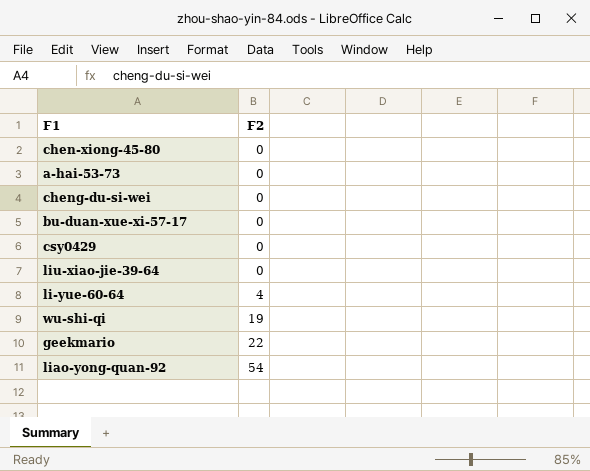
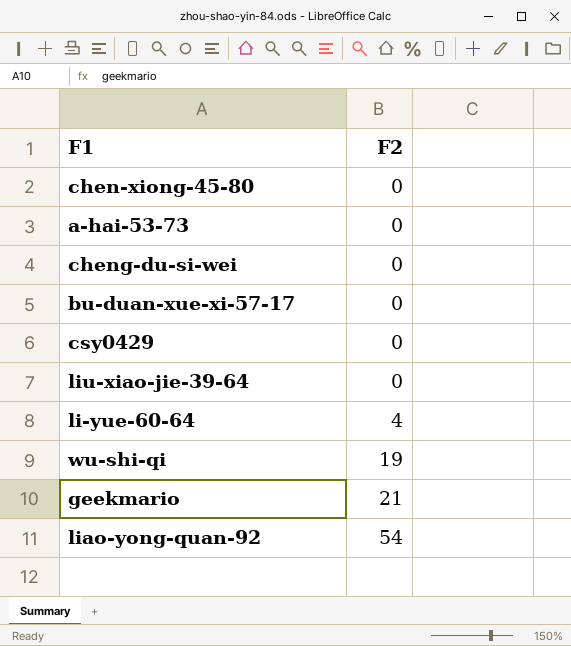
geekmario | F2: 22 -> 21

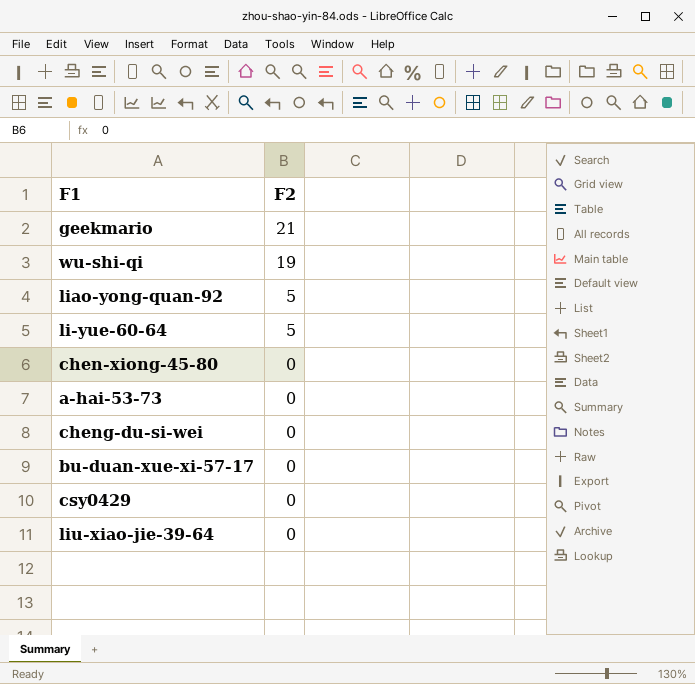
row order: F2 ascending -> F2 descending
liao-yong-quan-92 | F2: 54 -> 5
li-yue-60-64 | F2: 4 -> 5

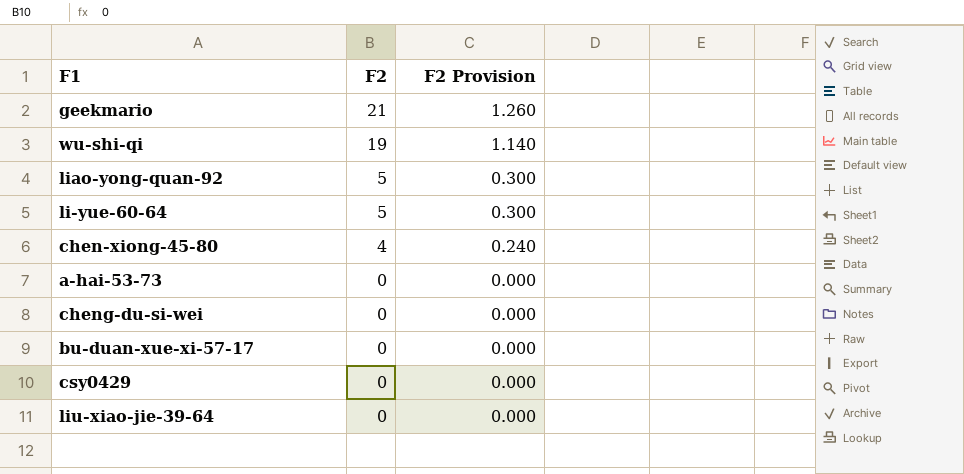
column F2 Provision | formula: none -> [F2] * 0.06
chen-xiong-45-80 | F2: 0 -> 4

